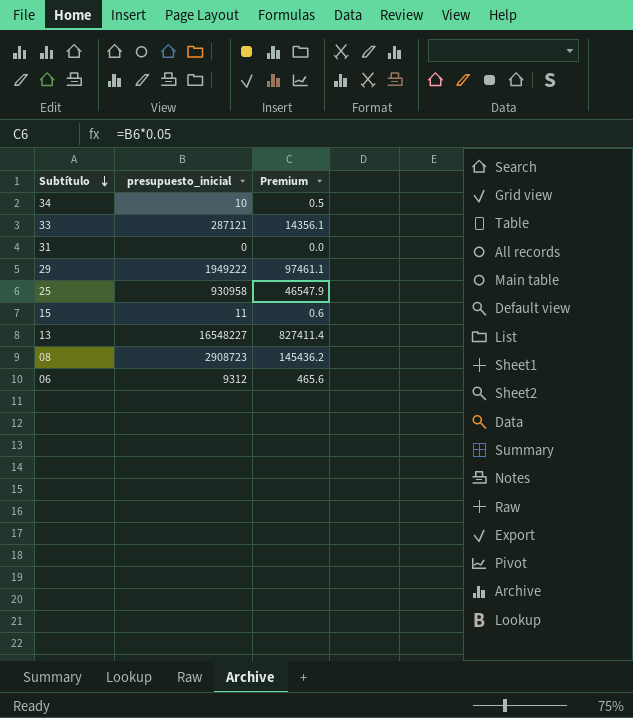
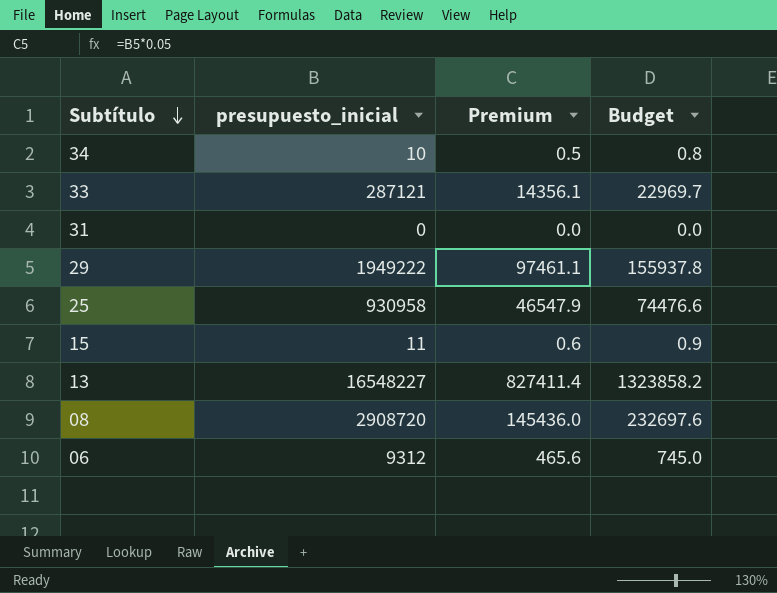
column Budget | formula: none -> [presupuesto_inicial] * 0.08
08 | presupuesto_inicial: 2908723 -> 2908720
08 | Premium: 145436.2 -> 145436.0

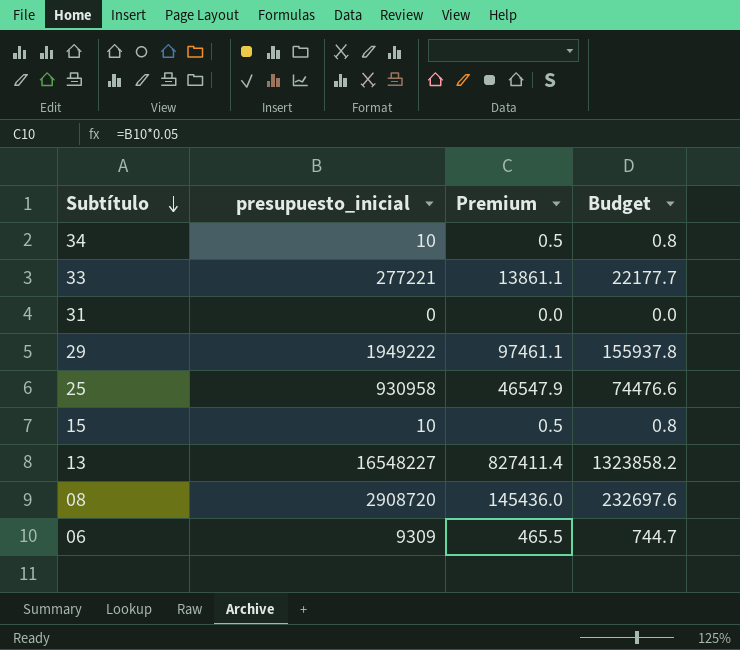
33 | presupuesto_inicial: 287121 -> 277221
33 | Premium: 14356.1 -> 13861.1
33 | Budget: 22969.7 -> 22177.7
15 | presupuesto_inicial: 11 -> 10
15 | Premium: 0.6 -> 0.5
15 | Budget: 0.9 -> 0.8
06 | presupuesto_inicial: 9312 -> 9309
06 | Premium: 465.6 -> 465.5
06 | Budget: 745.0 -> 744.7

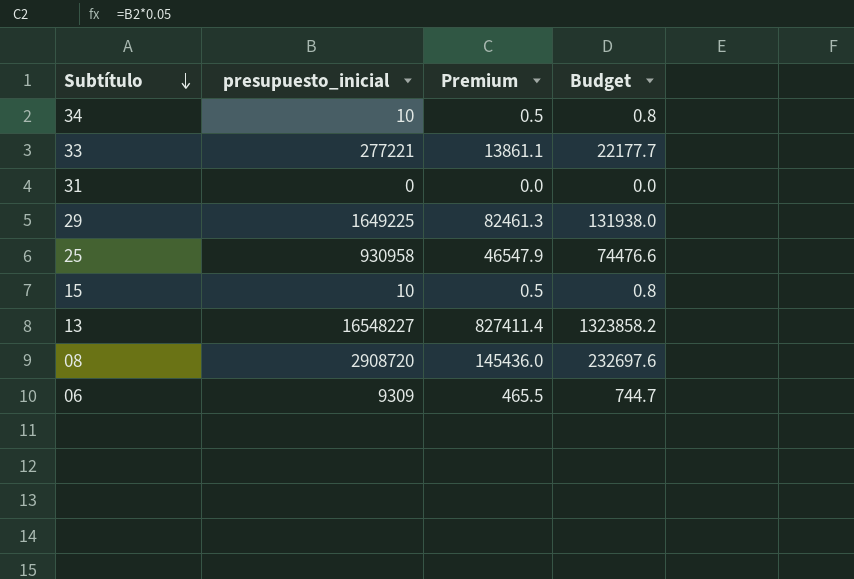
29 | presupuesto_inicial: 1949222 -> 1649225
29 | Premium: 97461.1 -> 82461.3
29 | Budget: 155937.8 -> 131938.0

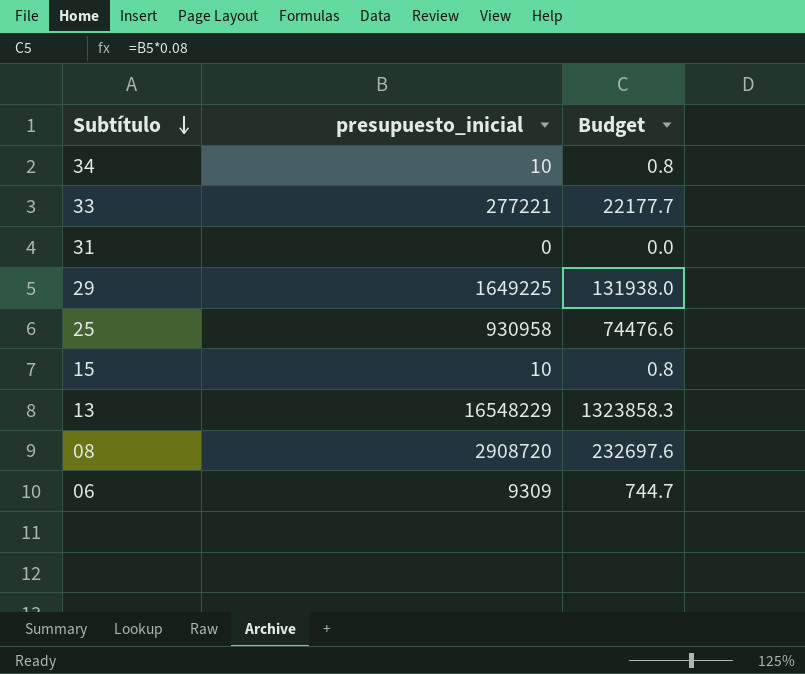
column Premium | formula: [presupuesto_inicial] * 0.05 -> none
13 | presupuesto_inicial: 16548227 -> 16548229
13 | Budget: 1323858.2 -> 1323858.3

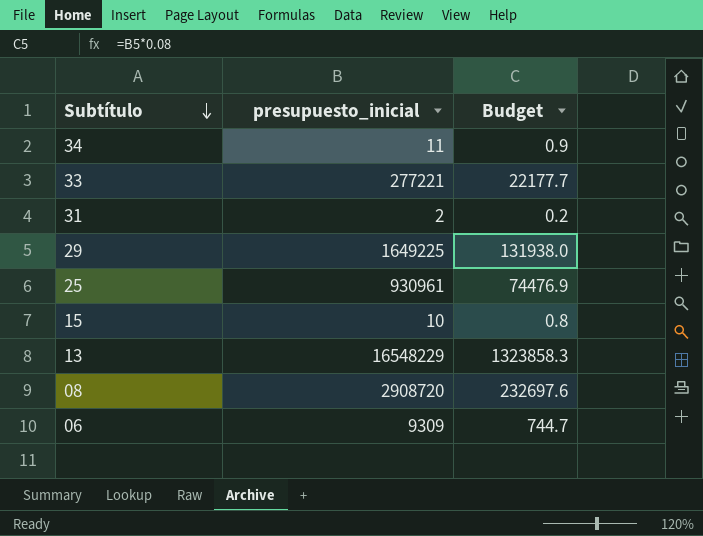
34 | presupuesto_inicial: 10 -> 11
34 | Budget: 0.8 -> 0.9
31 | presupuesto_inicial: 0 -> 2
31 | Budget: 0.0 -> 0.2
25 | presupuesto_inicial: 930958 -> 930961
25 | Budget: 74476.6 -> 74476.9

